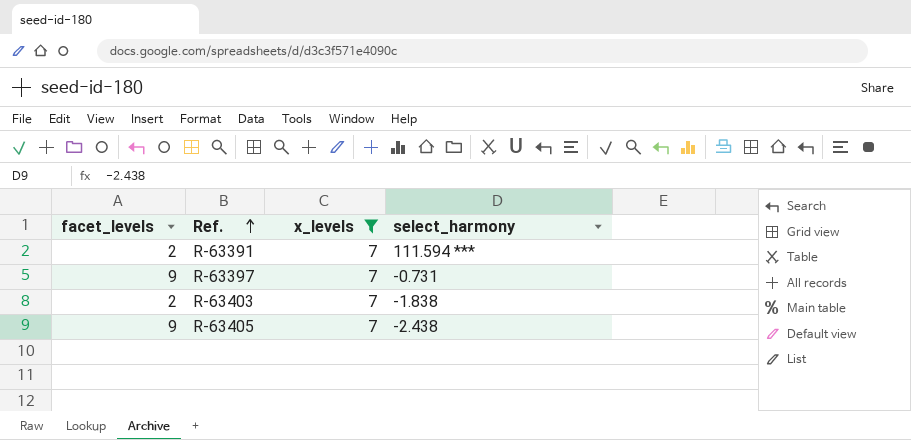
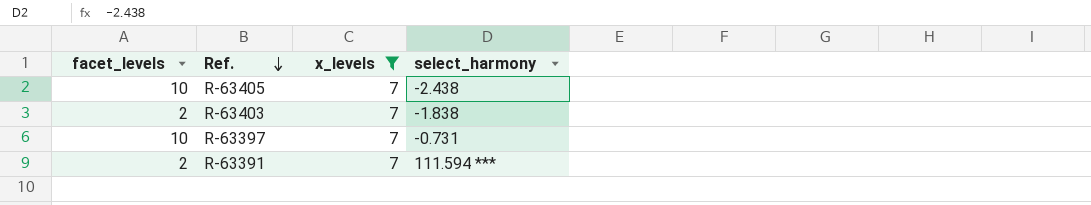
row order: Ref. ascending -> Ref. descending
R-63405 | facet_levels: 9 -> 10
R-63397 | facet_levels: 9 -> 10

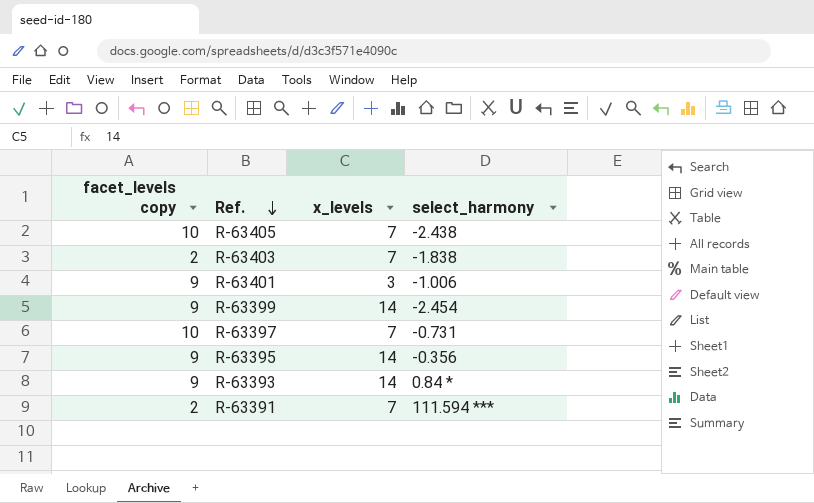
filter: x_levels = 7 -> none
column name: facet_levels -> facet_levels copy

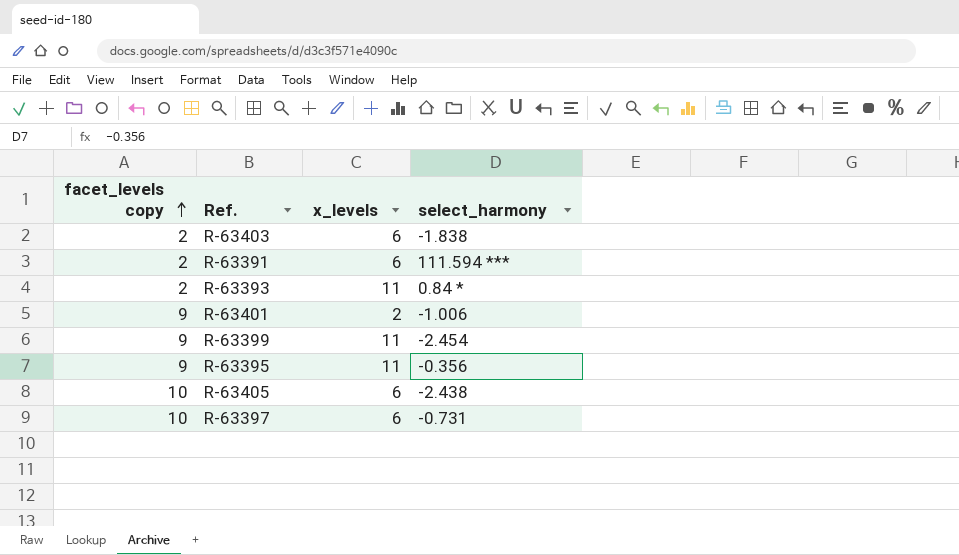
row order: Ref. descending -> facet_levels copy ascending
R-63403 | x_levels: 7 -> 6
R-63391 | x_levels: 7 -> 6
R-63393 | facet_levels copy: 9 -> 2
R-63393 | x_levels: 14 -> 11
R-63401 | x_levels: 3 -> 2
R-63399 | x_levels: 14 -> 11
R-63395 | x_levels: 14 -> 11
R-63405 | x_levels: 7 -> 6
R-63397 | x_levels: 7 -> 6

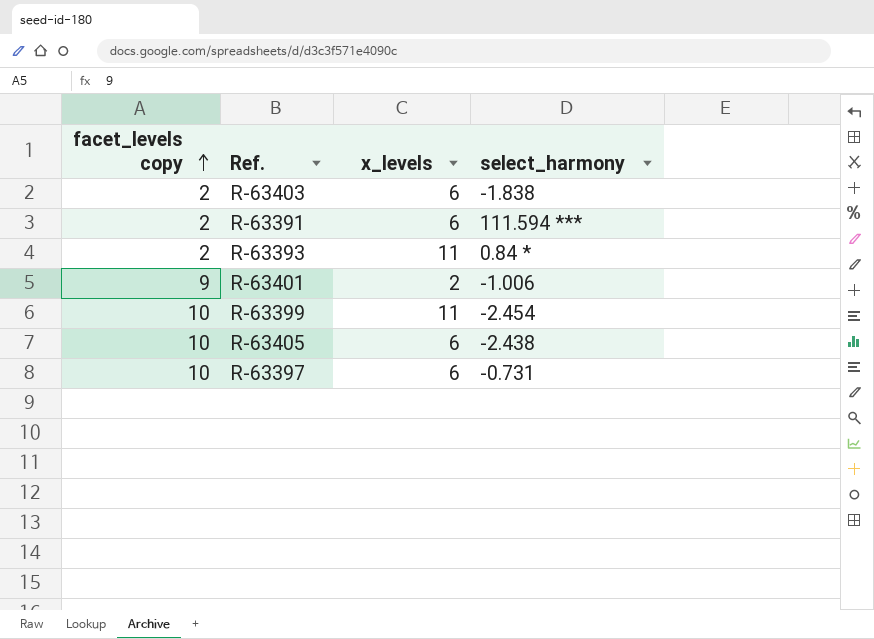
row R-63395: 9 | 11 | -0.356 -> none
R-63399 | facet_levels copy: 9 -> 10

